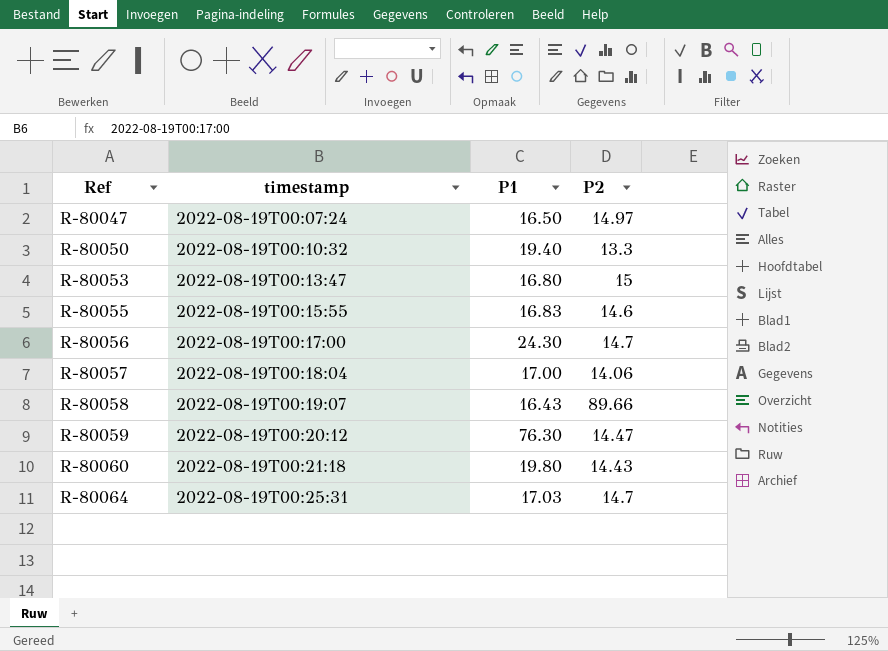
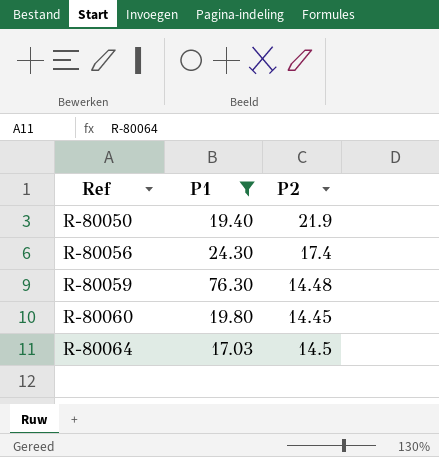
filter: none -> P1 >= 17.03
column timestamp | position: 2 -> none
R-80050 | P2: 13.3 -> 21.9
R-80056 | P2: 14.7 -> 17.4
R-80059 | P2: 14.47 -> 14.48
R-80060 | P2: 14.43 -> 14.45
R-80064 | P2: 14.7 -> 14.5

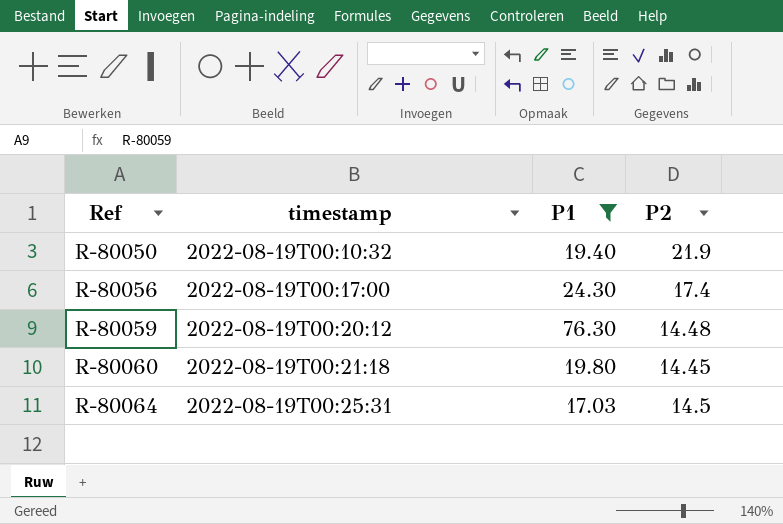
column timestamp | position: none -> 2

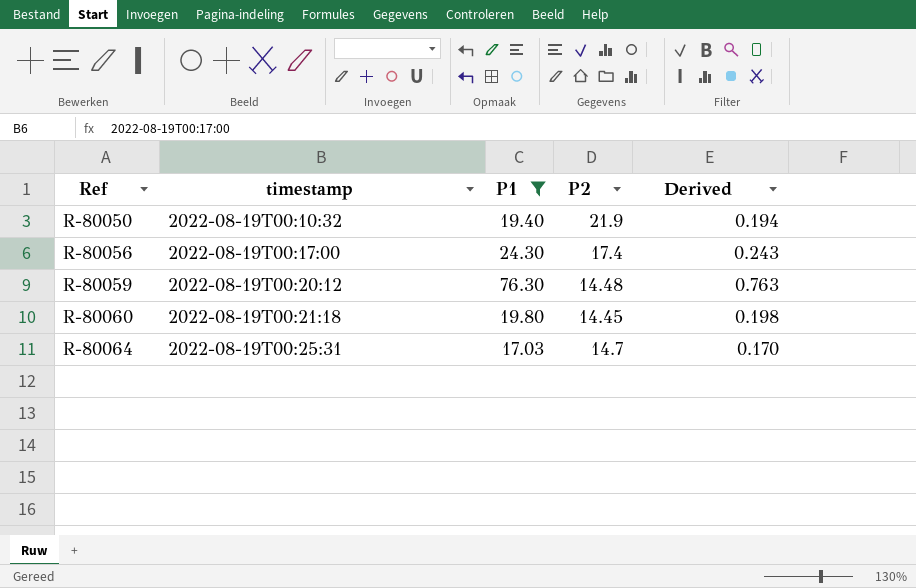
column Derived | formula: none -> [P1] * 0.01
R-80064 | P2: 14.5 -> 14.7

